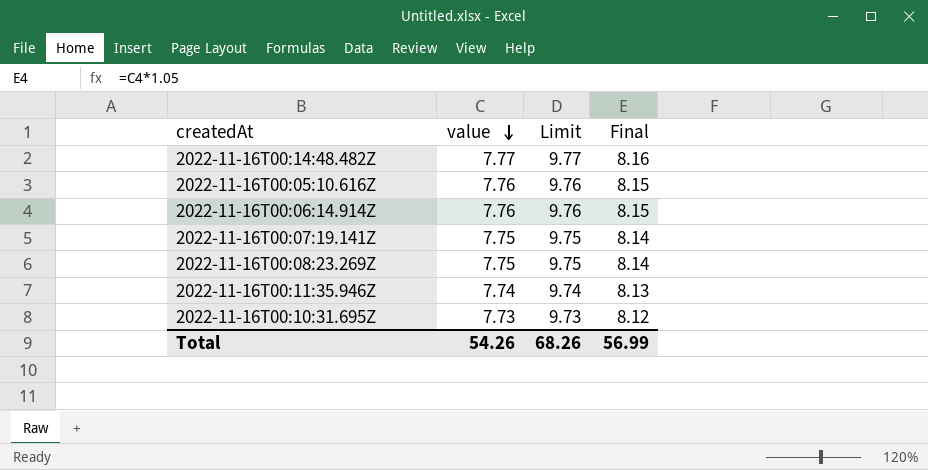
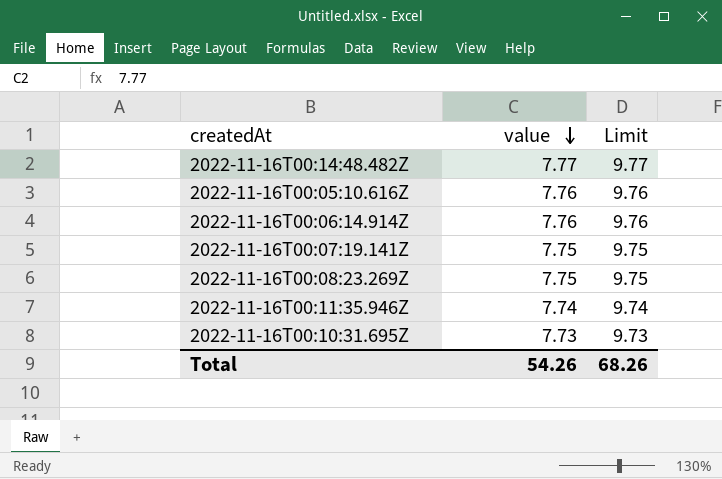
column Final | formula: [value] * 1.05 -> none

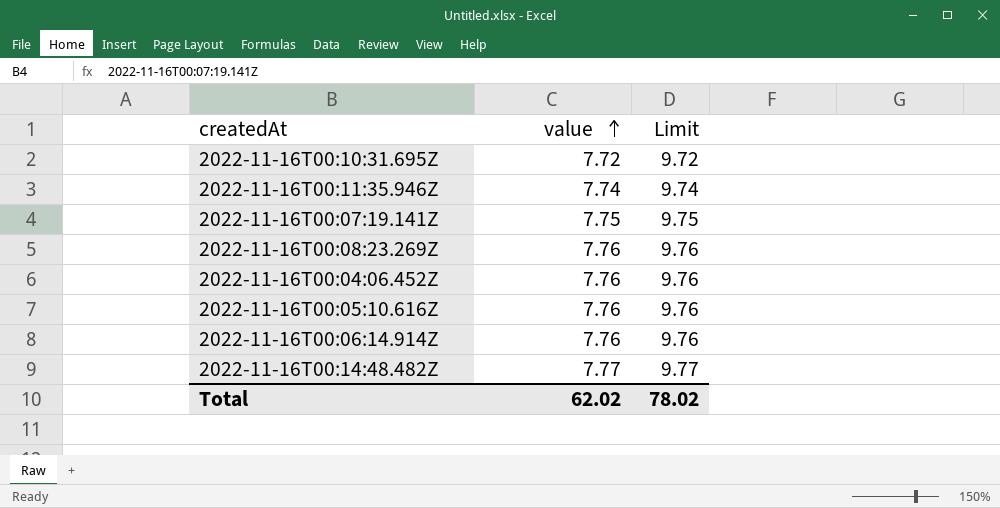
row order: value descending -> value ascending
2022-11-16T00:10:31.695Z | value: 7.73 -> 7.72
2022-11-16T00:10:31.695Z | Limit: 9.73 -> 9.72
2022-11-16T00:08:23.269Z | value: 7.75 -> 7.76
2022-11-16T00:08:23.269Z | Limit: 9.75 -> 9.76
row 2022-11-16T00:04:06.452Z: none -> 7.76 | 9.76
Total | value: 54.26 -> 62.02
Total | Limit: 68.26 -> 78.02

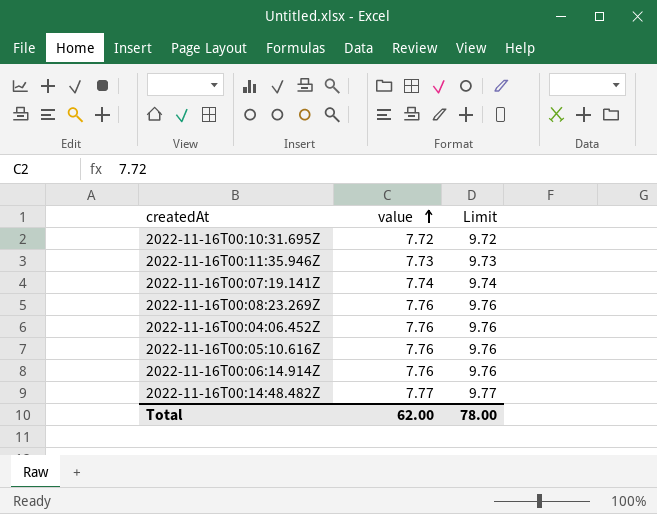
2022-11-16T00:11:35.946Z | value: 7.74 -> 7.73
2022-11-16T00:11:35.946Z | Limit: 9.74 -> 9.73
2022-11-16T00:07:19.141Z | value: 7.75 -> 7.74
2022-11-16T00:07:19.141Z | Limit: 9.75 -> 9.74
Total | value: 62.02 -> 62.00
Total | Limit: 78.02 -> 78.00

